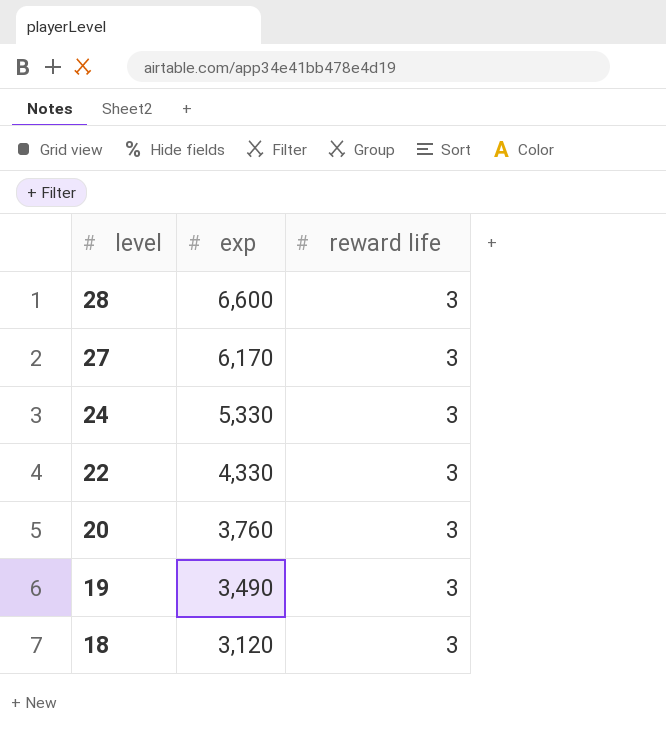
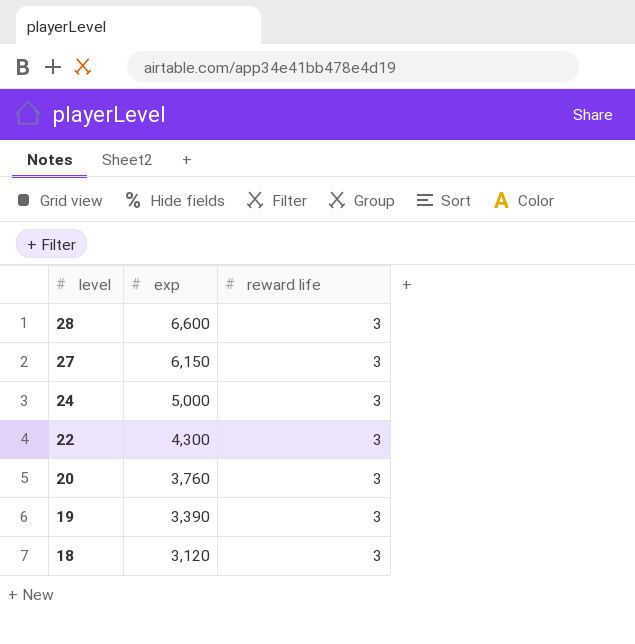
27 | exp: 6,170 -> 6,150
24 | exp: 5,330 -> 5,000
22 | exp: 4,330 -> 4,300
19 | exp: 3,490 -> 3,390

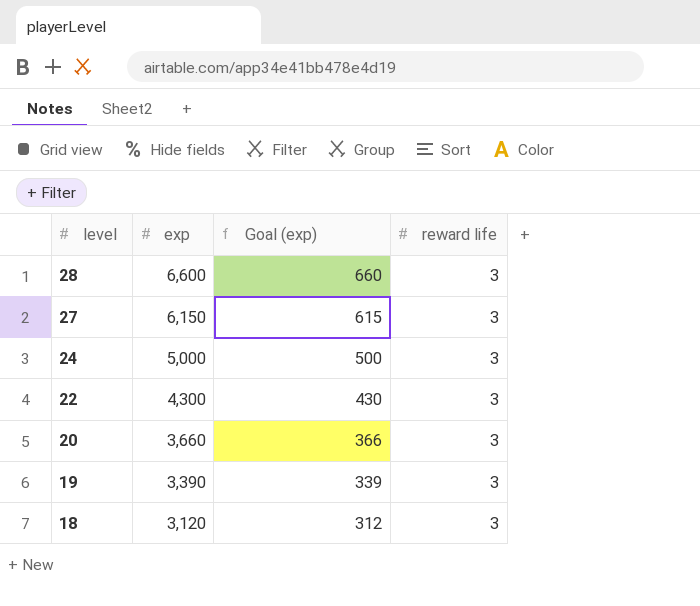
column Goal (exp) | formula: none -> [exp] * 0.1
20 | exp: 3,760 -> 3,660

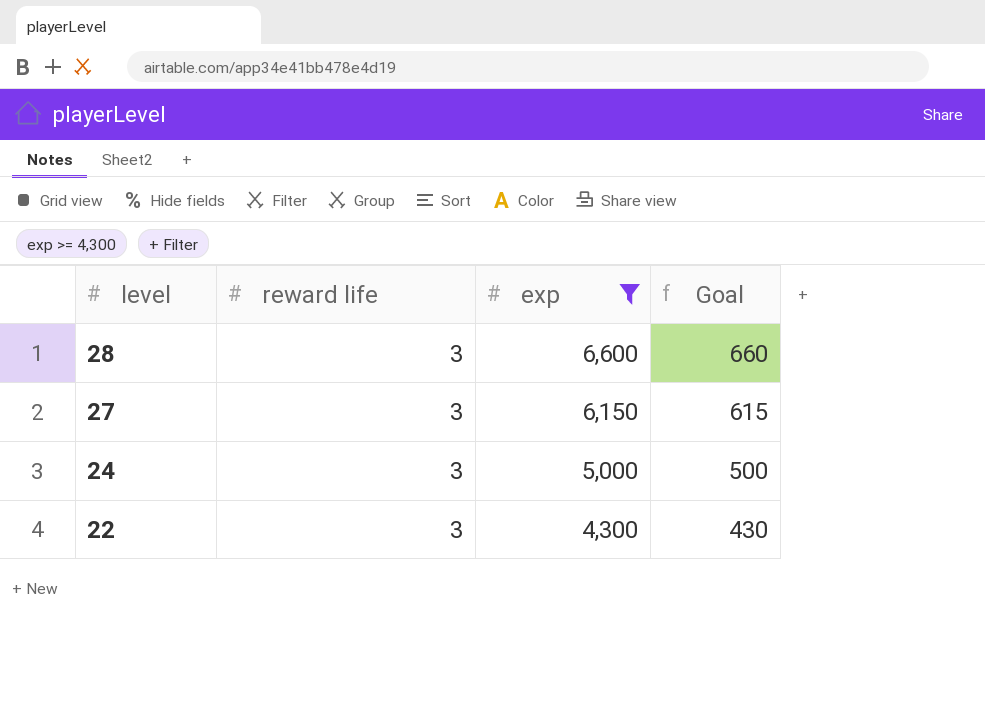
filter: none -> exp >= 4,300
column reward life | position: 4 -> 2
column name: Goal (exp) -> Goal

